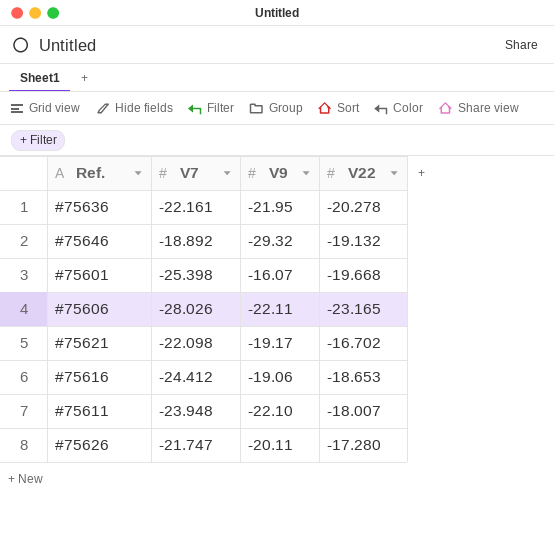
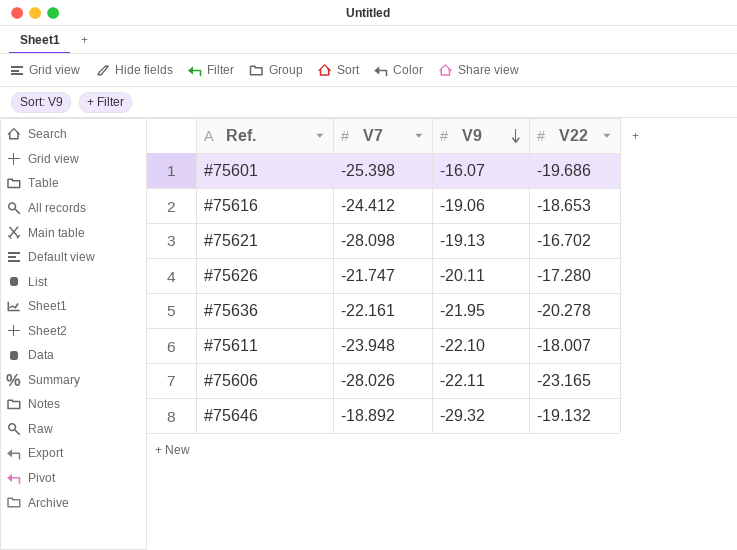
row order: none -> V9 descending
#75601 | V22: -19.668 -> -19.686
#75621 | V7: -22.098 -> -28.098
#75621 | V9: -19.17 -> -19.13

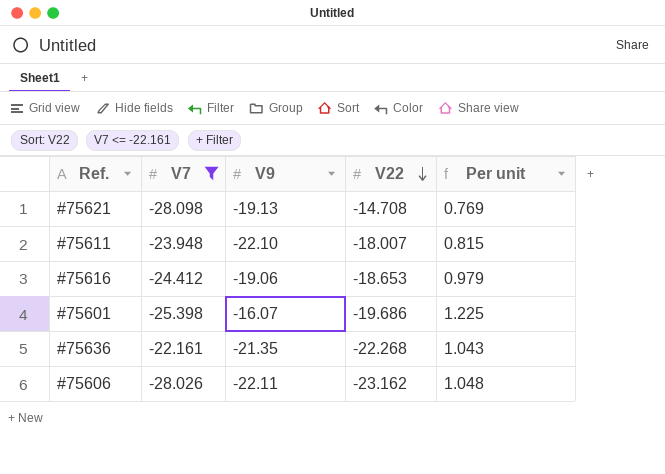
filter: none -> V7 <= -22.161
row order: V9 descending -> V22 descending
column Per unit | formula: none -> [V22] / [V9]
#75621 | V22: -16.702 -> -14.708
#75636 | V9: -21.95 -> -21.35
#75636 | V22: -20.278 -> -22.268
#75606 | V22: -23.165 -> -23.162

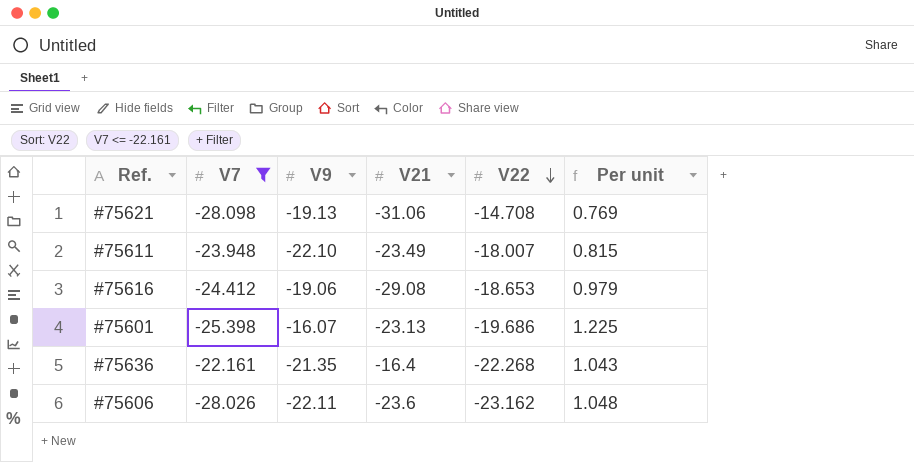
column V21 | position: none -> 4

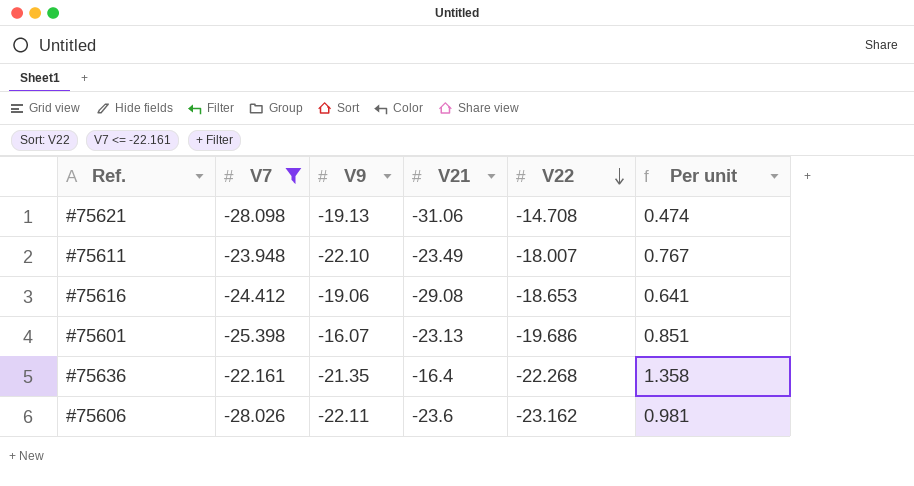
column Per unit | formula: [V22] / [V9] -> [V22] / [V21]

